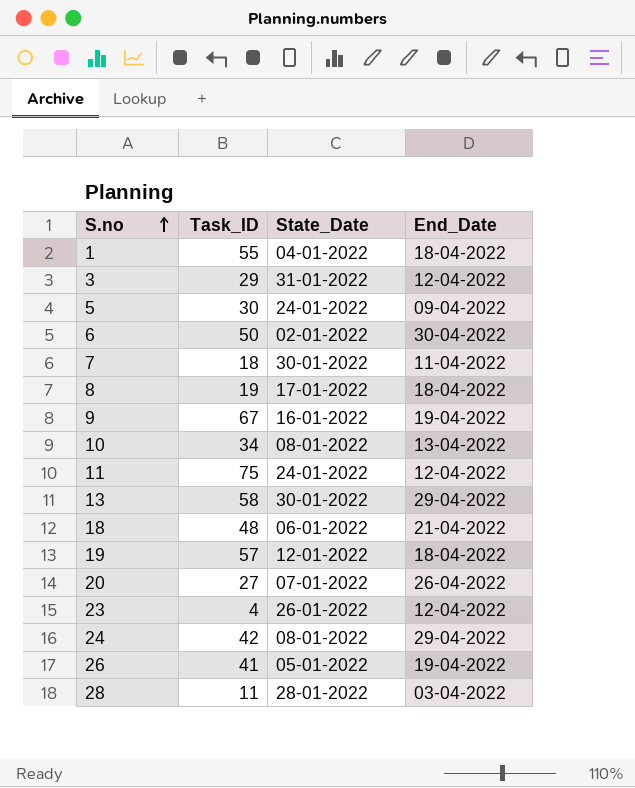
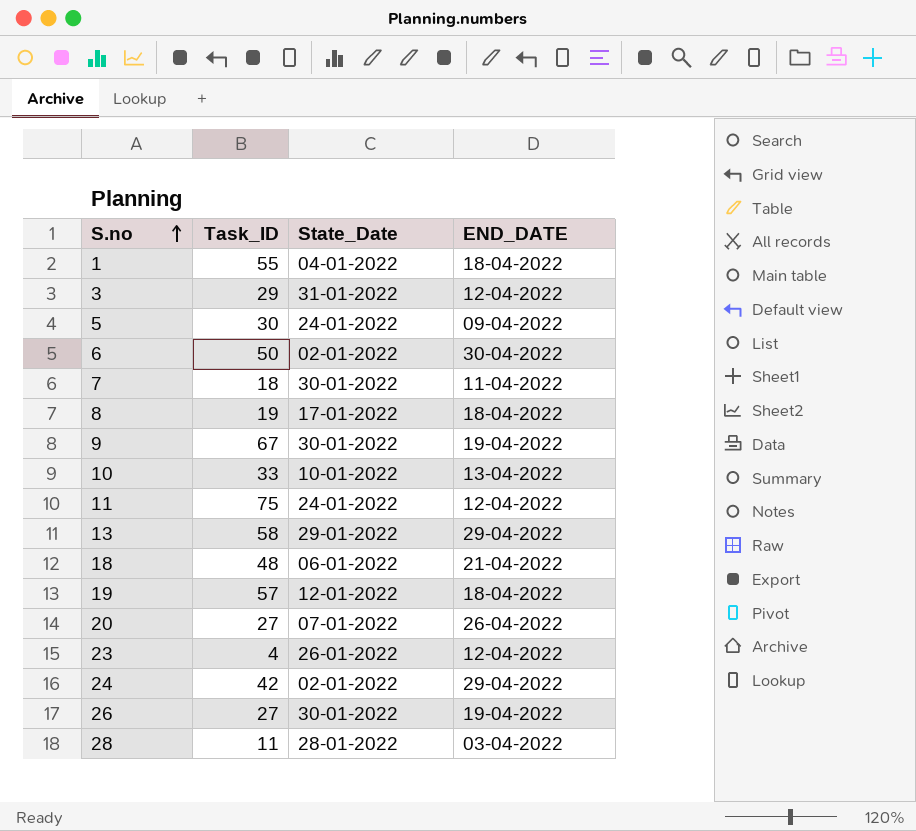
column name: End_Date -> END_DATE
9 | State_Date: 16-01-2022 -> 30-01-2022
10 | Task_ID: 34 -> 33
10 | State_Date: 08-01-2022 -> 10-01-2022
13 | State_Date: 30-01-2022 -> 29-01-2022
24 | State_Date: 08-01-2022 -> 02-01-2022
26 | Task_ID: 41 -> 27
26 | State_Date: 05-01-2022 -> 30-01-2022

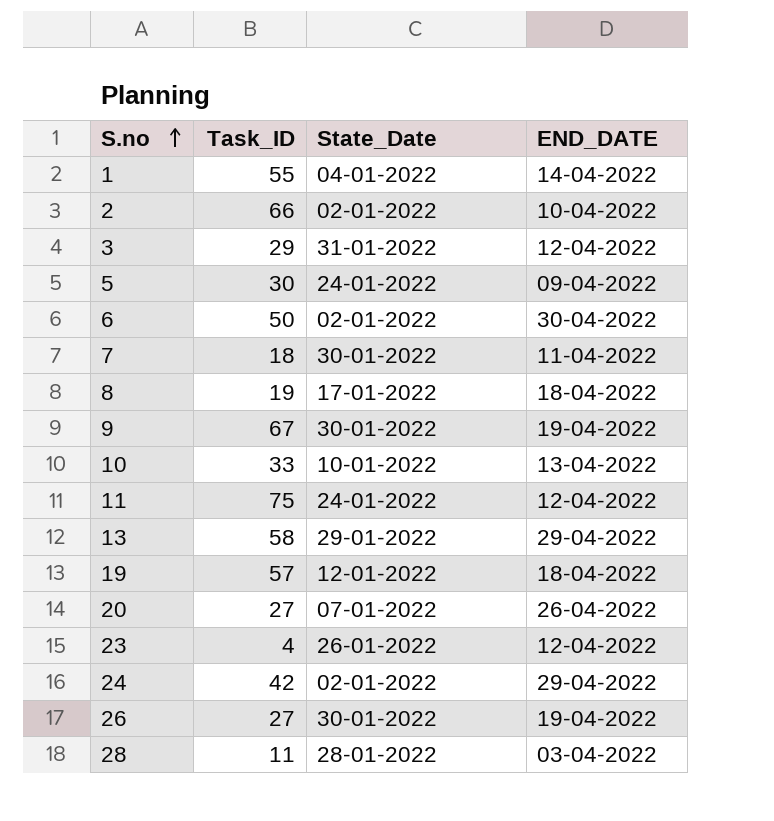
row 18: 48 | 06-01-2022 | 21-04-2022 -> none
1 | END_DATE: 18-04-2022 -> 14-04-2022
row 2: none -> 66 | 02-01-2022 | 10-04-2022

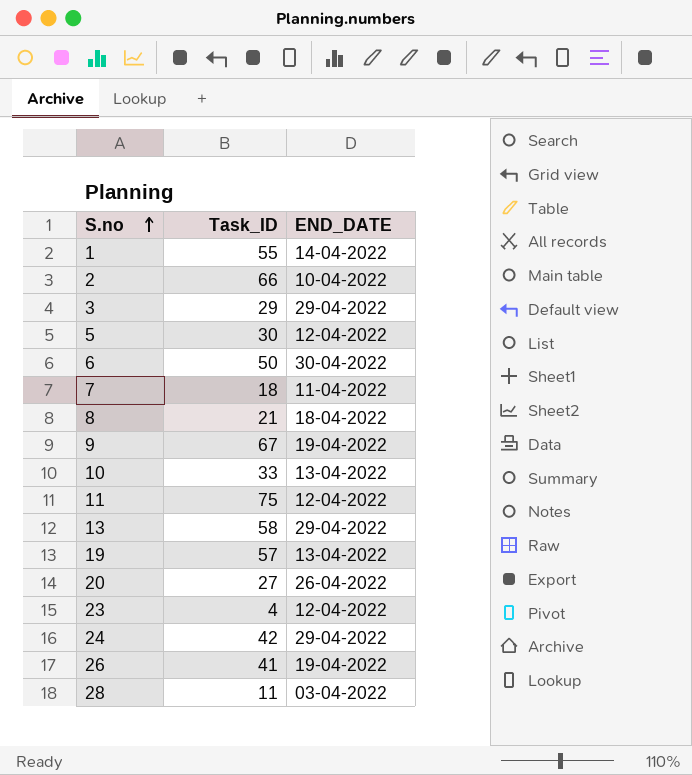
column State_Date | position: 3 -> none
3 | END_DATE: 12-04-2022 -> 29-04-2022
5 | END_DATE: 09-04-2022 -> 12-04-2022
8 | Task_ID: 19 -> 21
19 | END_DATE: 18-04-2022 -> 13-04-2022
26 | Task_ID: 27 -> 41

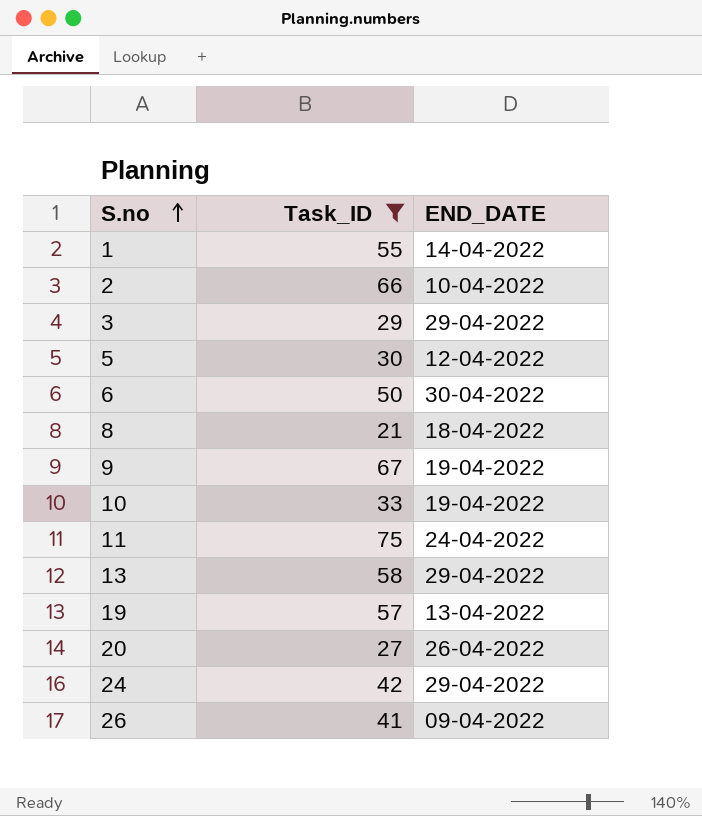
filter: none -> Task_ID >= 21
10 | END_DATE: 13-04-2022 -> 19-04-2022
11 | END_DATE: 12-04-2022 -> 24-04-2022
26 | END_DATE: 19-04-2022 -> 09-04-2022

